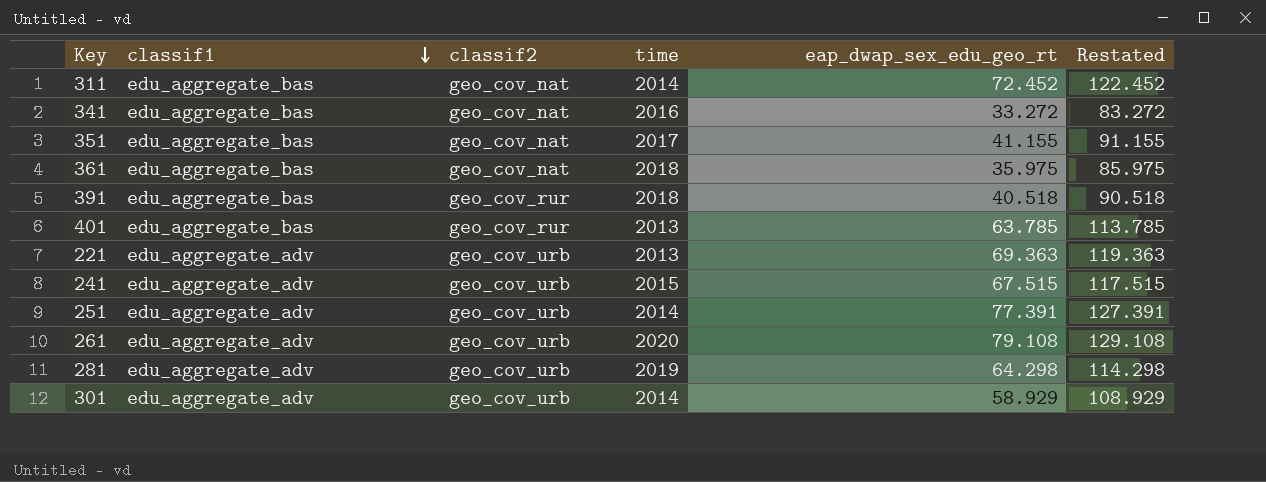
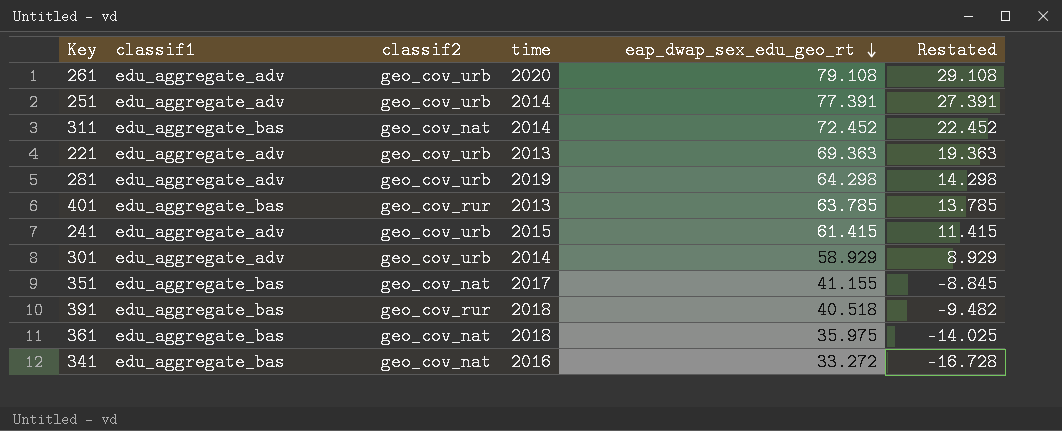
row order: classif1 descending -> eap_dwap_sex_edu_geo_rt descending
column Restated | formula: [eap_dwap_sex_edu_geo_rt] + 50 -> [eap_dwap_sex_edu_geo_rt] - 50
241 | eap_dwap_sex_edu_geo_rt: 67.515 -> 61.415

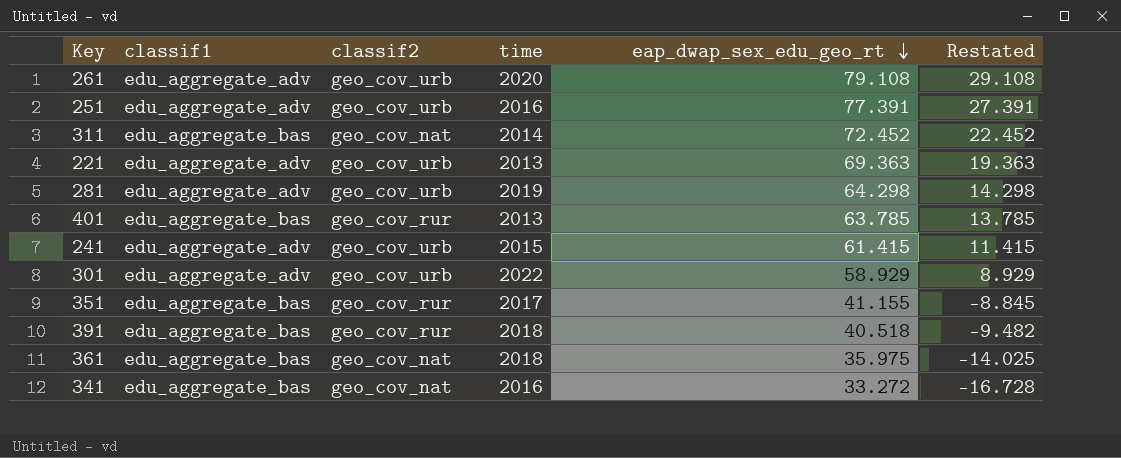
251 | time: 2014 -> 2016
301 | time: 2014 -> 2022
351 | classif2: geo_cov_nat -> geo_cov_rur

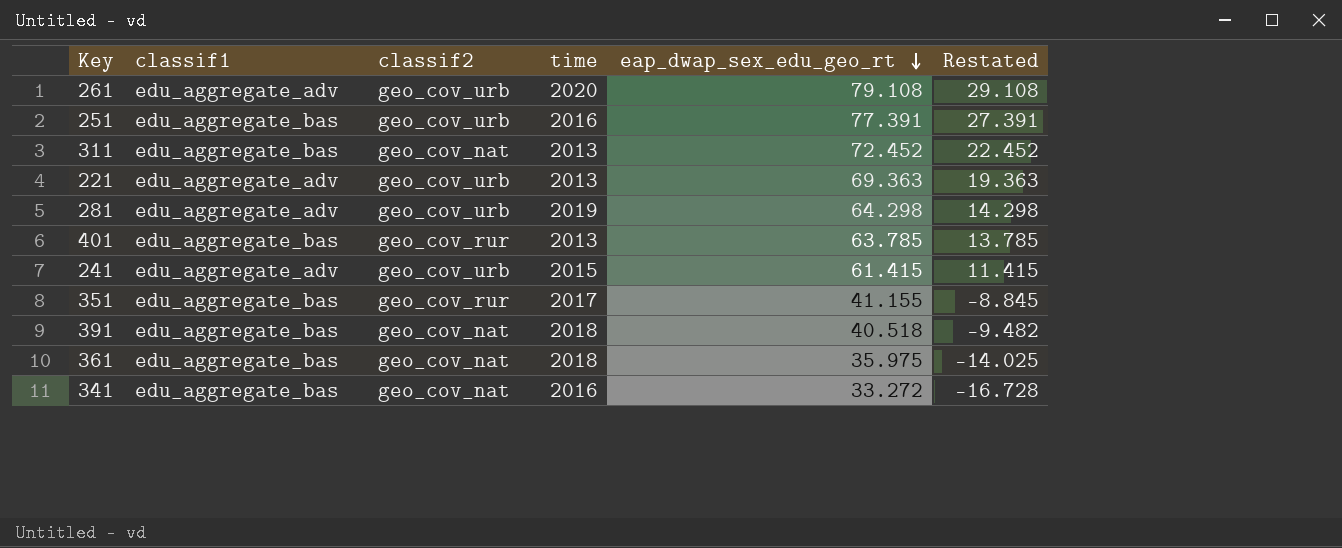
row 301: edu_aggregate_adv | geo_cov_urb | 2022 | 58.929 | 8.929 -> none
251 | classif1: edu_aggregate_adv -> edu_aggregate_bas
311 | time: 2014 -> 2013
391 | classif2: geo_cov_rur -> geo_cov_nat

